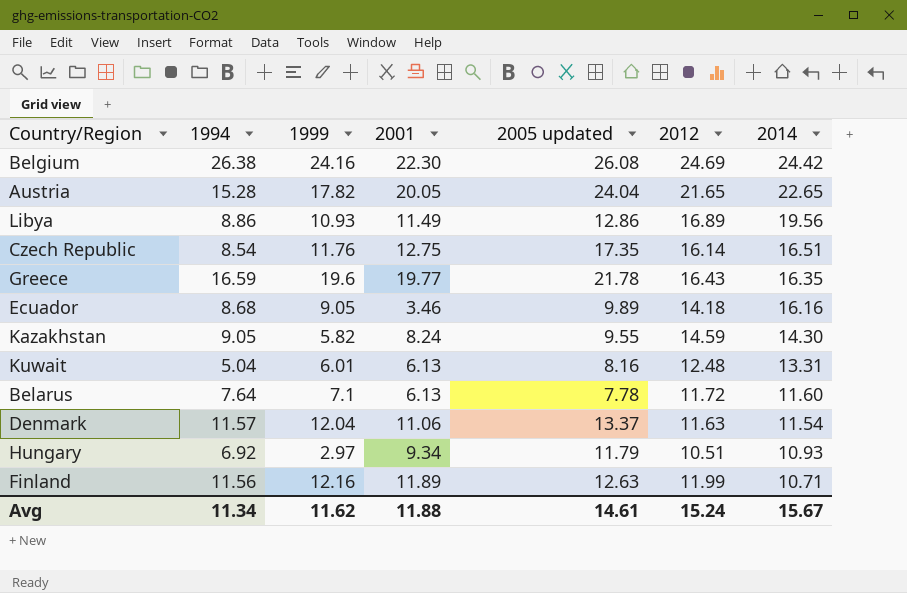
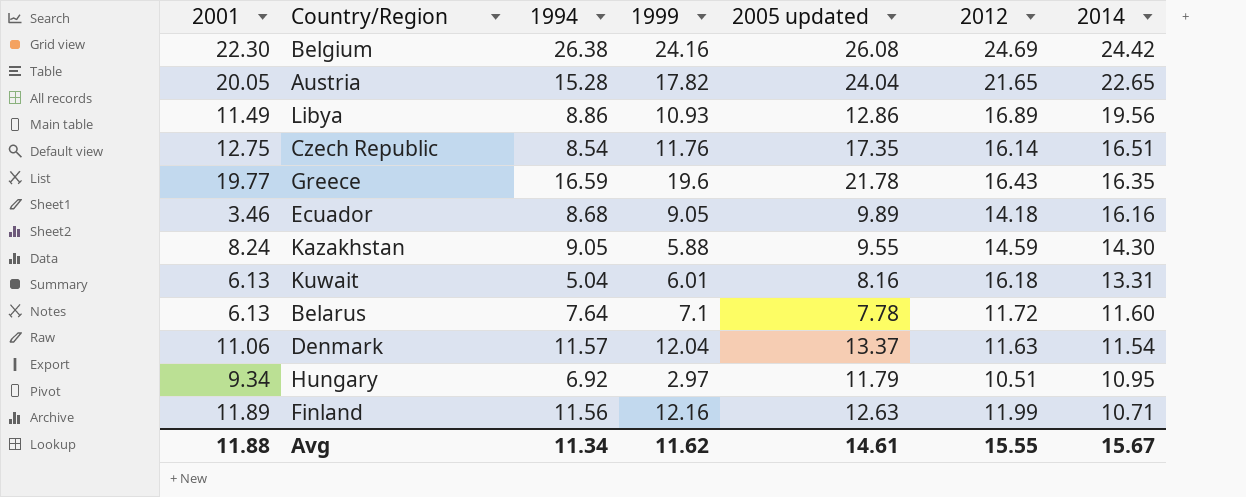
column 2001 | position: 4 -> 1
Kazakhstan | 1999: 5.82 -> 5.88
Kuwait | 2012: 12.48 -> 16.18
Hungary | 2014: 10.93 -> 10.95
Avg | 2012: 15.24 -> 15.55

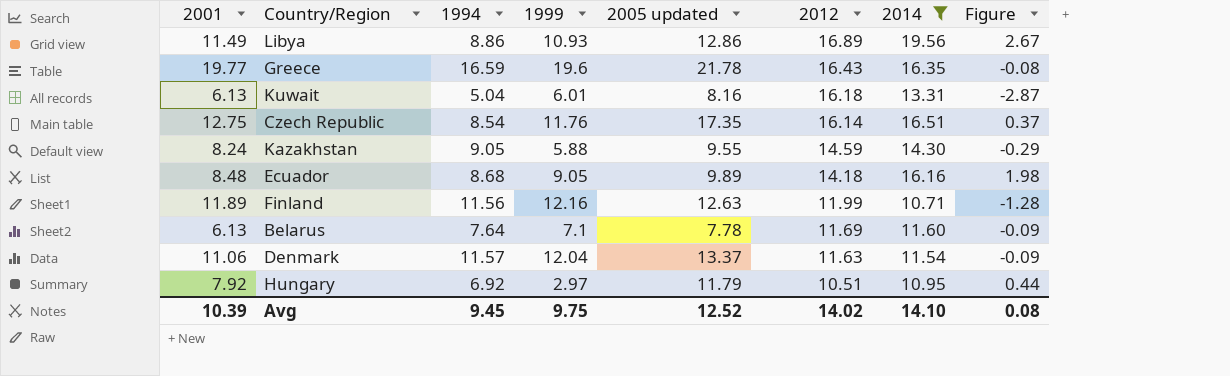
filter: none -> 2014 <= 19.56
row order: 2014 descending -> 2012 descending
column Figure | formula: none -> [2014] - [2012]
Ecuador | 2001: 3.46 -> 8.48
Belarus | 2012: 11.72 -> 11.69
Hungary | 2001: 9.34 -> 7.92
Avg | 2001: 11.88 -> 10.39
Avg | 1994: 11.34 -> 9.45
Avg | 1999: 11.62 -> 9.75
Avg | 2005 updated: 14.61 -> 12.52
Avg | 2012: 15.55 -> 14.02
Avg | 2014: 15.67 -> 14.10

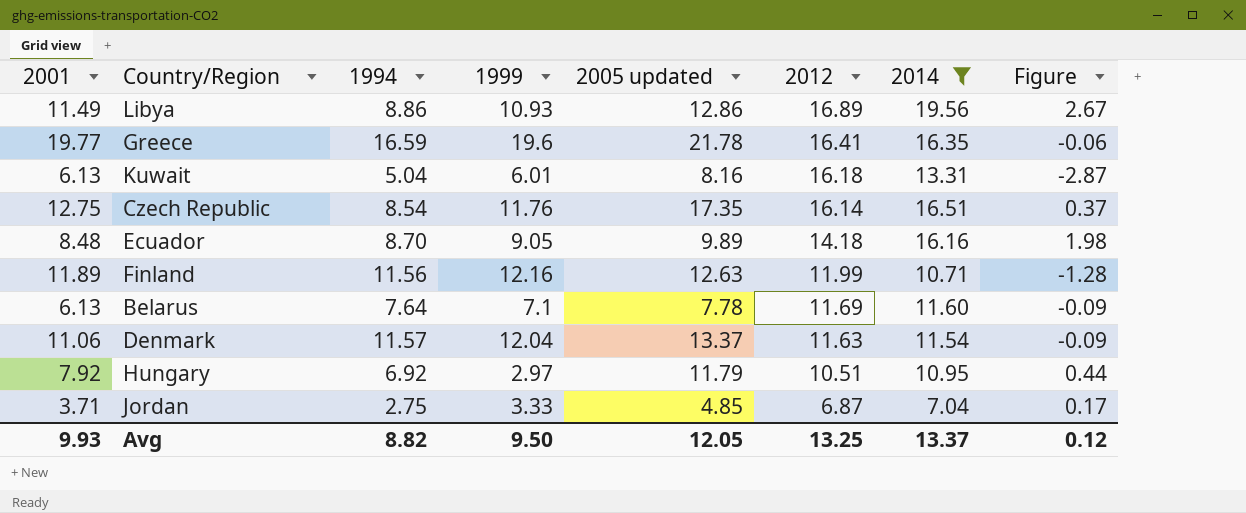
row Kazakhstan: 8.24 | 9.05 | 5.88 | 9.55 | 14.59 | 14.30 | -0.29 -> none
Greece | 2012: 16.43 -> 16.41
Greece | Figure: -0.08 -> -0.06
Ecuador | 1994: 8.68 -> 8.70
row Jordan: none -> 3.71 | 2.75 | 3.33 | 4.85 | 6.87 | 7.04 | 0.17
Avg | 2001: 10.39 -> 9.93
Avg | 1994: 9.45 -> 8.82
Avg | 1999: 9.75 -> 9.50
Avg | 2005 updated: 12.52 -> 12.05
Avg | 2012: 14.02 -> 13.25
Avg | 2014: 14.10 -> 13.37
Avg | Figure: 0.08 -> 0.12

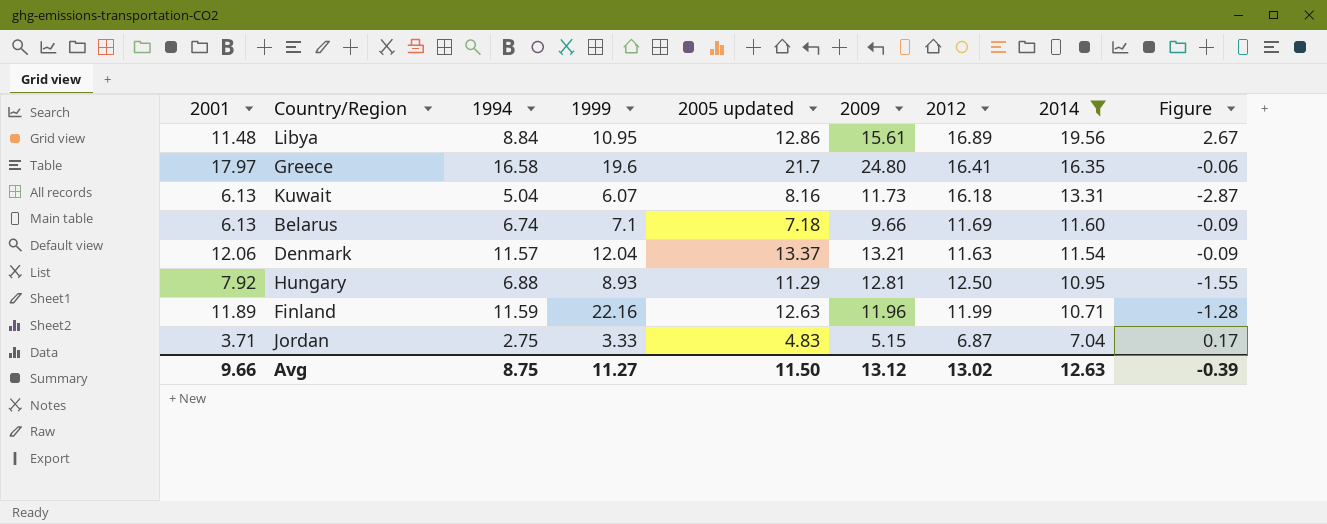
row order: 2012 descending -> 2014 descending
column 2009 | position: none -> 6
row Czech Republic: 12.75 | 8.54 | 11.76 | 17.35 | 16.14 | 16.51 | 0.37 -> none
row Ecuador: 8.48 | 8.70 | 9.05 | 9.89 | 14.18 | 16.16 | 1.98 -> none
Libya | 2001: 11.49 -> 11.48
Libya | 1994: 8.86 -> 8.84
Libya | 1999: 10.93 -> 10.95
Greece | 2001: 19.77 -> 17.97
Greece | 1994: 16.59 -> 16.58
Greece | 2005 updated: 21.78 -> 21.7
Kuwait | 1999: 6.01 -> 6.07
Belarus | 1994: 7.64 -> 6.74
Belarus | 2005 updated: 7.78 -> 7.18
Denmark | 2001: 11.06 -> 12.06
Hungary | 1994: 6.92 -> 6.88
Hungary | 1999: 2.97 -> 8.93
Hungary | 2005 updated: 11.79 -> 11.29
Hungary | 2012: 10.51 -> 12.50
Hungary | Figure: 0.44 -> -1.55
Finland | 1994: 11.56 -> 11.59
Finland | 1999: 12.16 -> 22.16
Jordan | 2005 updated: 4.85 -> 4.83
Avg | 2001: 9.93 -> 9.66
Avg | 1994: 8.82 -> 8.75
Avg | 1999: 9.50 -> 11.27
Avg | 2005 updated: 12.05 -> 11.50
Avg | 2012: 13.25 -> 13.02
Avg | 2014: 13.37 -> 12.63
Avg | Figure: 0.12 -> -0.39

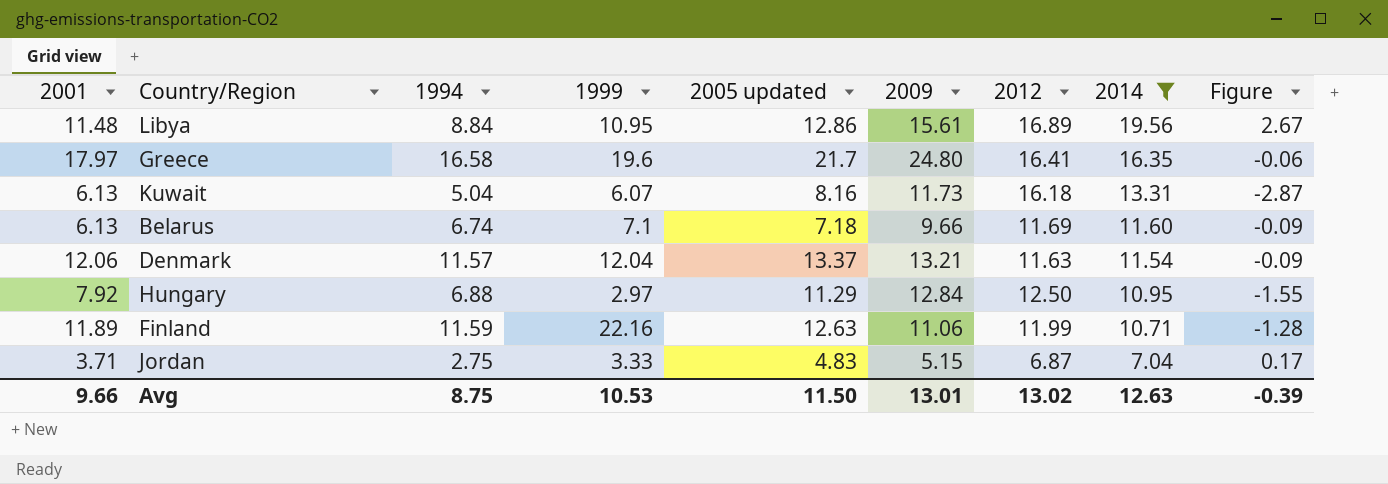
Hungary | 1999: 8.93 -> 2.97
Hungary | 2009: 12.81 -> 12.84
Finland | 2009: 11.96 -> 11.06
Avg | 1999: 11.27 -> 10.53
Avg | 2009: 13.12 -> 13.01

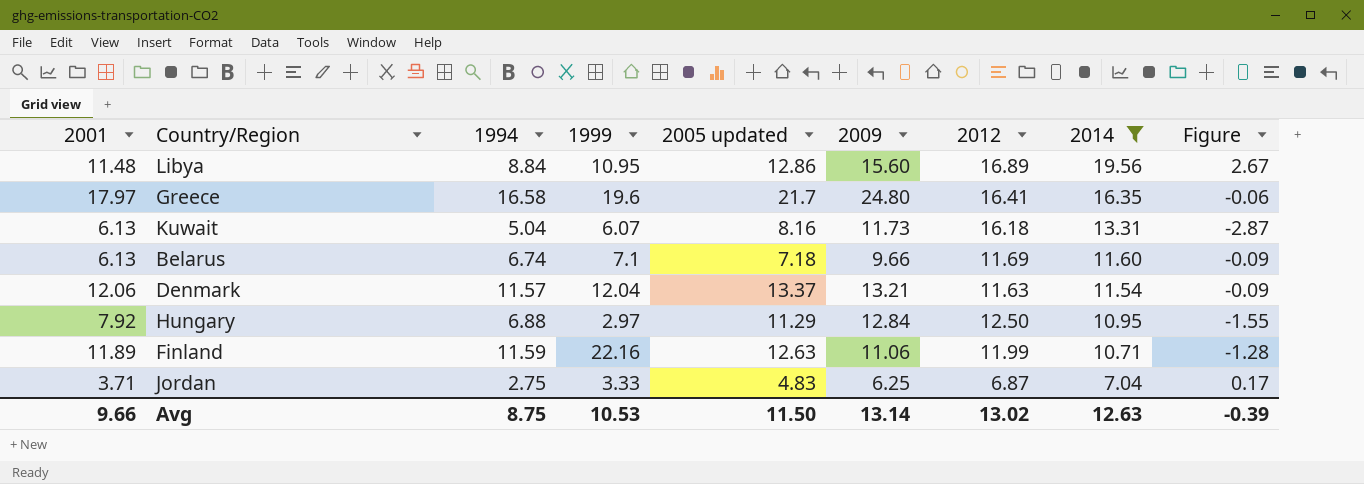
Libya | 2009: 15.61 -> 15.60
Jordan | 2009: 5.15 -> 6.25
Avg | 2009: 13.01 -> 13.14

